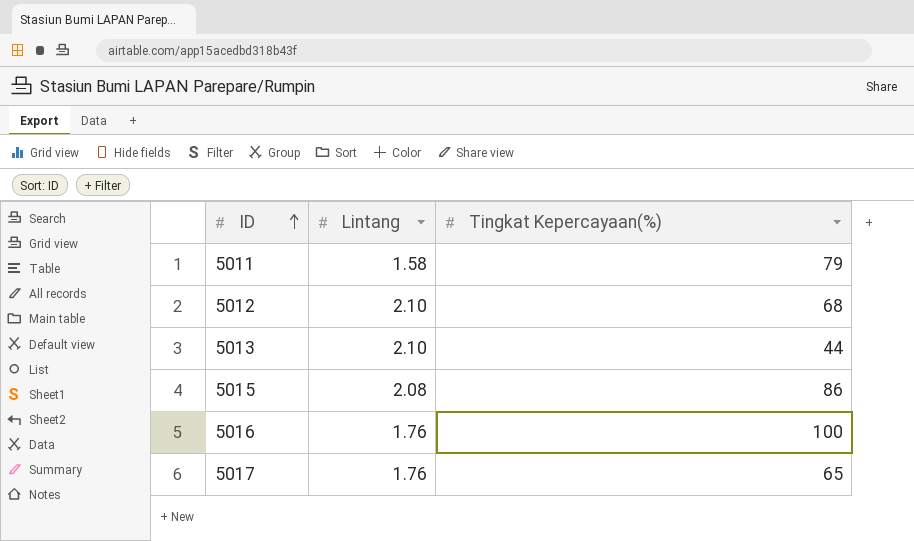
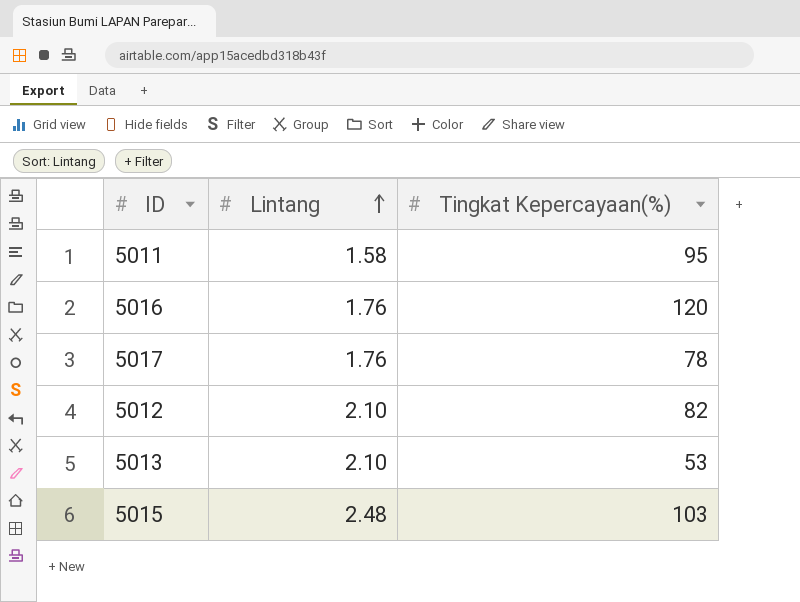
row order: ID ascending -> Lintang ascending
5011 | Tingkat Kepercayaan(%): 79 -> 95
5016 | Tingkat Kepercayaan(%): 100 -> 120
5017 | Tingkat Kepercayaan(%): 65 -> 78
5012 | Tingkat Kepercayaan(%): 68 -> 82
5013 | Tingkat Kepercayaan(%): 44 -> 53
5015 | Lintang: 2.08 -> 2.48
5015 | Tingkat Kepercayaan(%): 86 -> 103

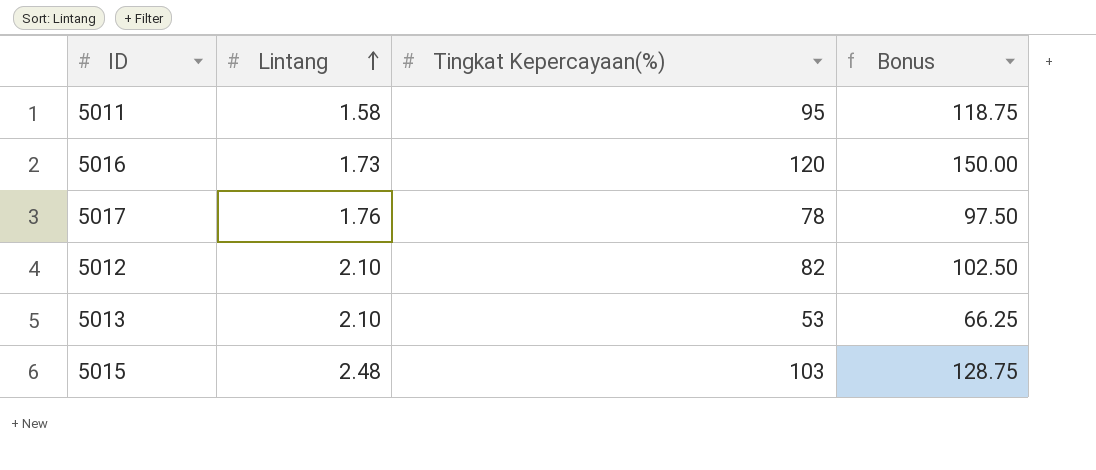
column Bonus | formula: none -> [Tingkat Kepercayaan(%)] * 1.25
5016 | Lintang: 1.76 -> 1.73

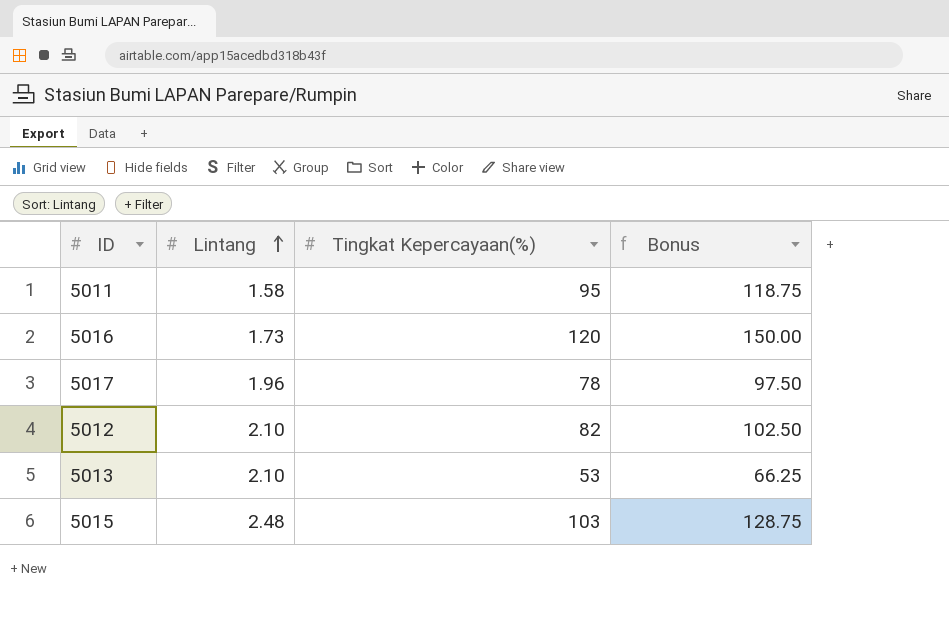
5017 | Lintang: 1.76 -> 1.96

